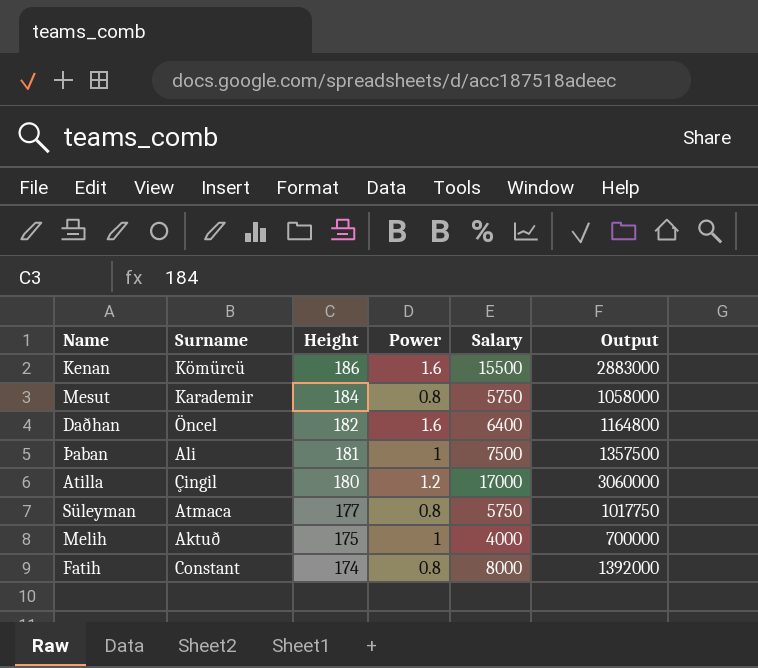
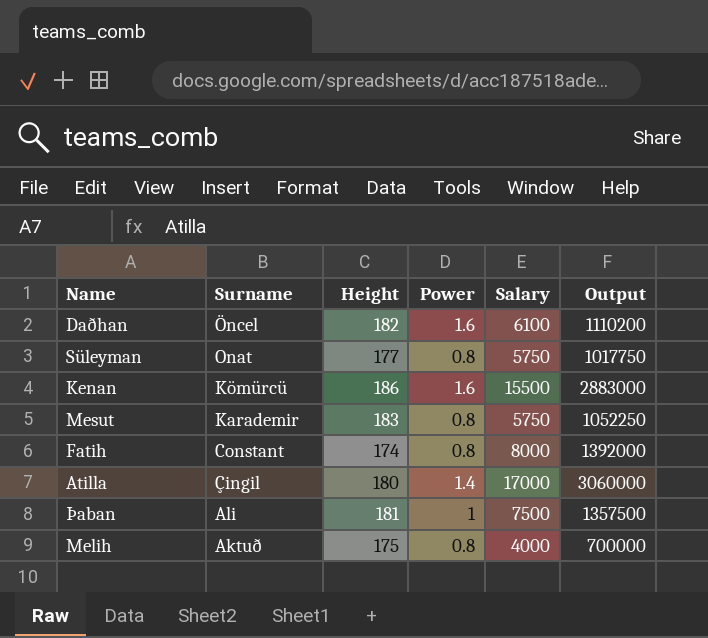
row order: Height descending -> Surname descending
Daðhan | Salary: 6400 -> 6100
Daðhan | Output: 1164800 -> 1110200
Süleyman | Surname: Atmaca -> Onat
Mesut | Height: 184 -> 183
Mesut | Output: 1058000 -> 1052250
Atilla | Power: 1.2 -> 1.4
Melih | Power: 1 -> 0.8

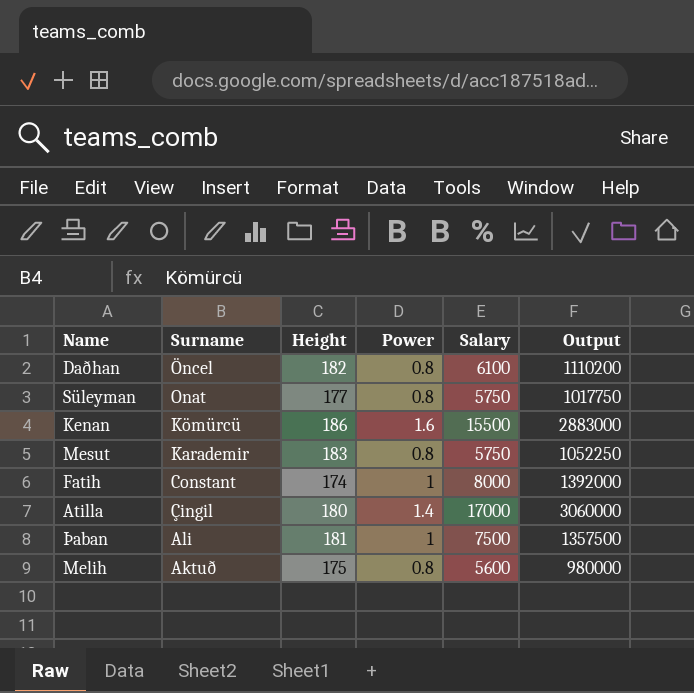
Daðhan | Power: 1.6 -> 0.8
Fatih | Power: 0.8 -> 1
Melih | Salary: 4000 -> 5600
Melih | Output: 700000 -> 980000

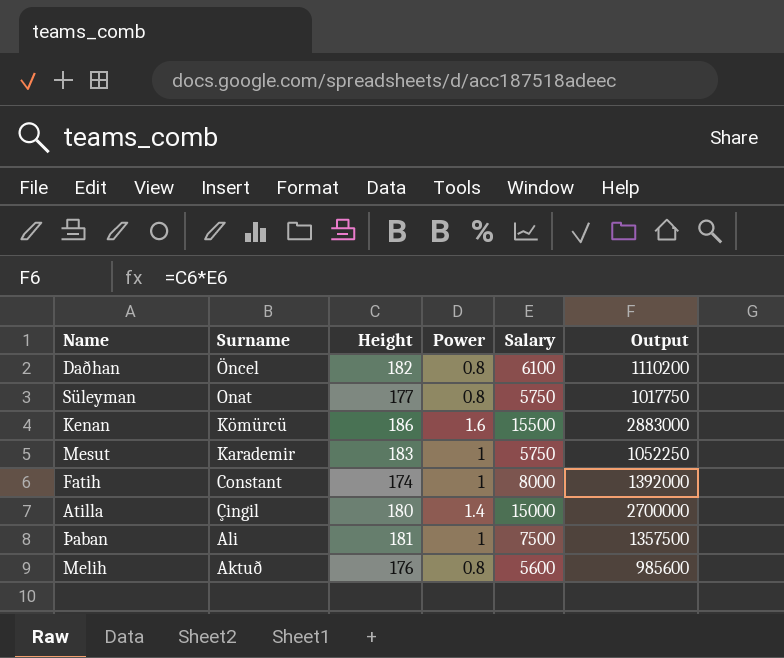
Mesut | Power: 0.8 -> 1
Atilla | Salary: 17000 -> 15000
Atilla | Output: 3060000 -> 2700000
Melih | Height: 175 -> 176
Melih | Output: 980000 -> 985600

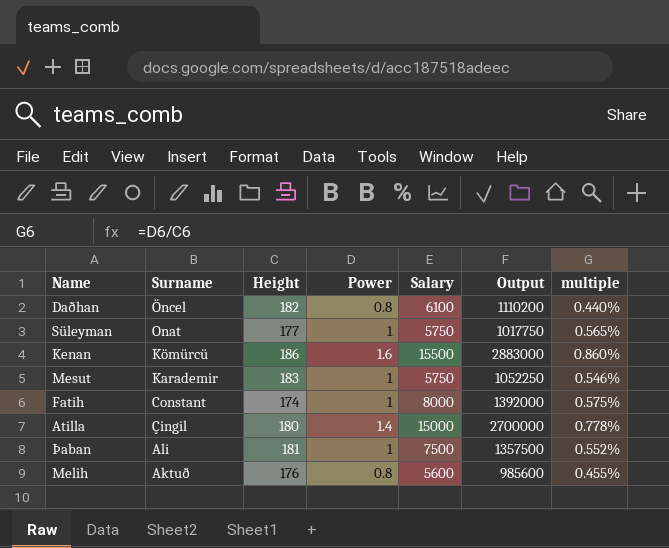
column multiple | formula: none -> [Power] / [Height]
Süleyman | Power: 0.8 -> 1

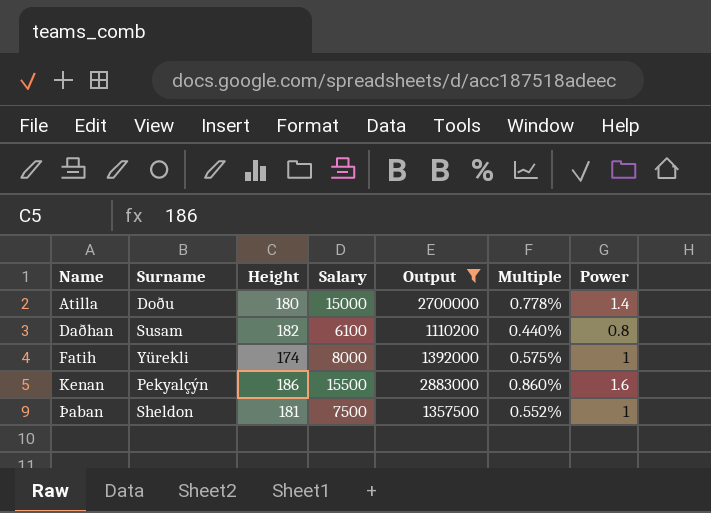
filter: none -> Output >= 1110200
row order: Surname descending -> Name ascending
column name: multiple -> Multiple
column Power | position: 4 -> 7
Atilla | Surname: Çingil -> Doðu
Daðhan | Surname: Öncel -> Susam
Fatih | Surname: Constant -> Yürekli
Kenan | Surname: Kömürcü -> Pekyalçýn
Þaban | Surname: Ali -> Sheldon

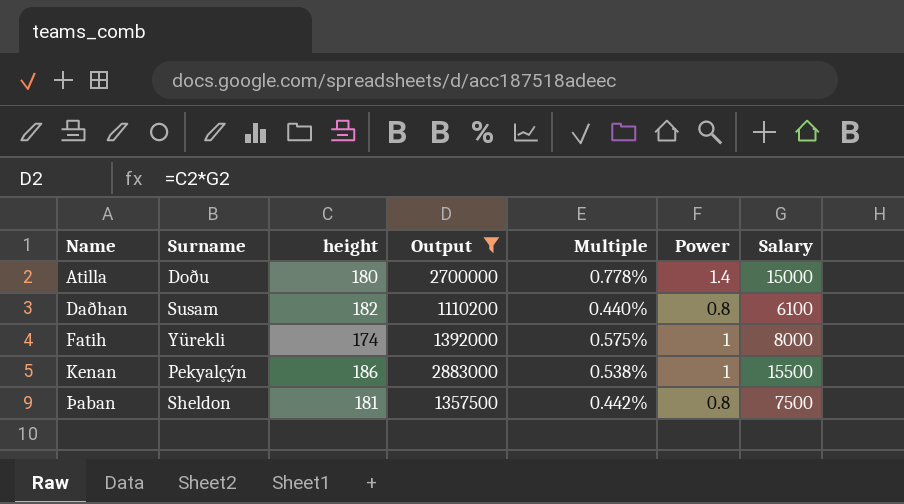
column name: Height -> height
column Salary | position: 4 -> 7
Kenan | Multiple: 0.860% -> 0.538%
Kenan | Power: 1.6 -> 1
Þaban | Multiple: 0.552% -> 0.442%
Þaban | Power: 1 -> 0.8

